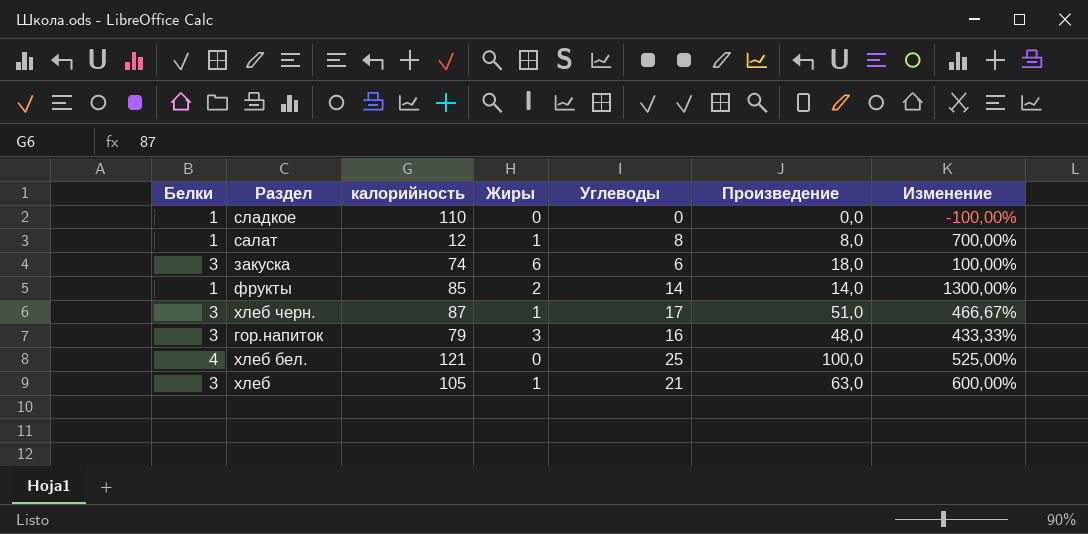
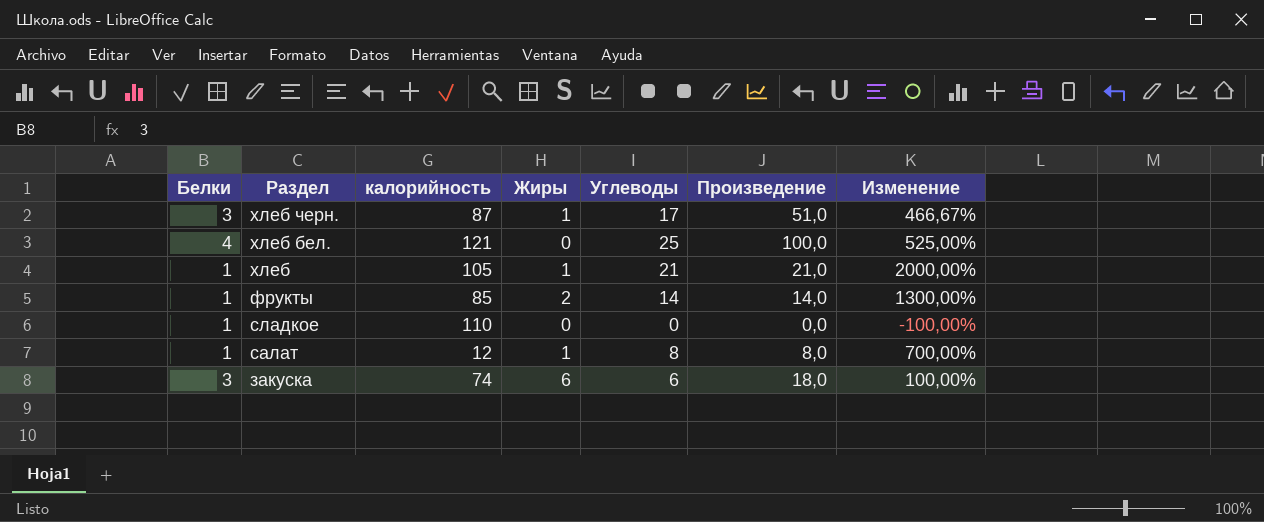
row order: none -> Раздел descending
row гор.напиток: 3 | 79 | 3 | 16 | 48,0 | 433,33% -> none
хлеб | Белки: 3 -> 1
хлеб | Произведение: 63,0 -> 21,0
хлеб | Изменение: 600,00% -> 2000,00%

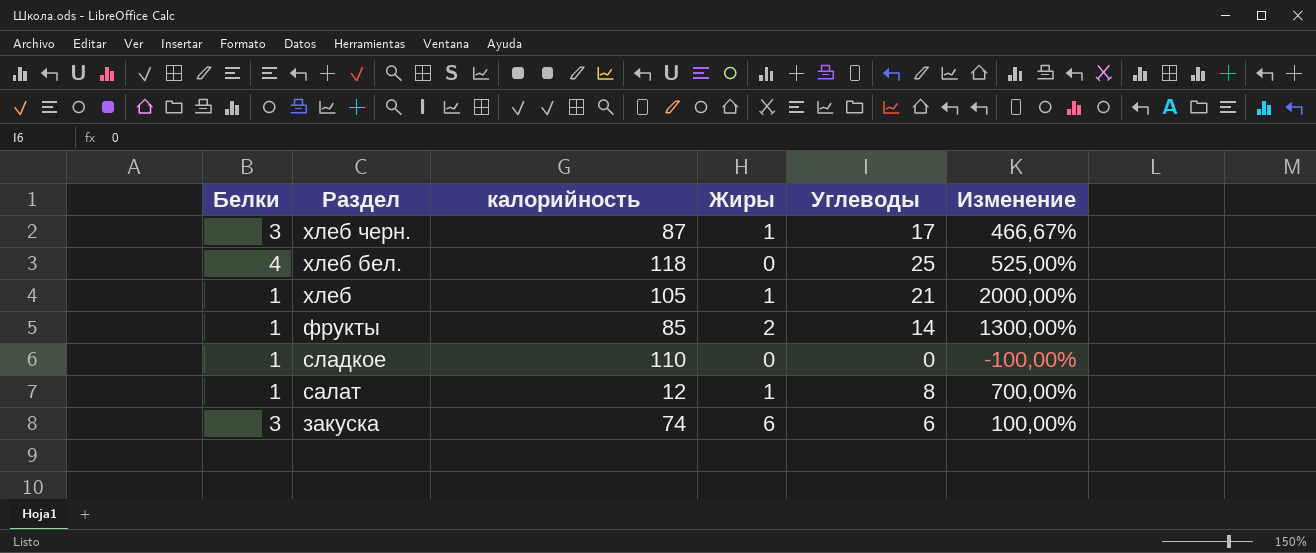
column Произведение | formula: [Белки] * [Углеводы] -> none
хлеб бел. | калорийность: 121 -> 118

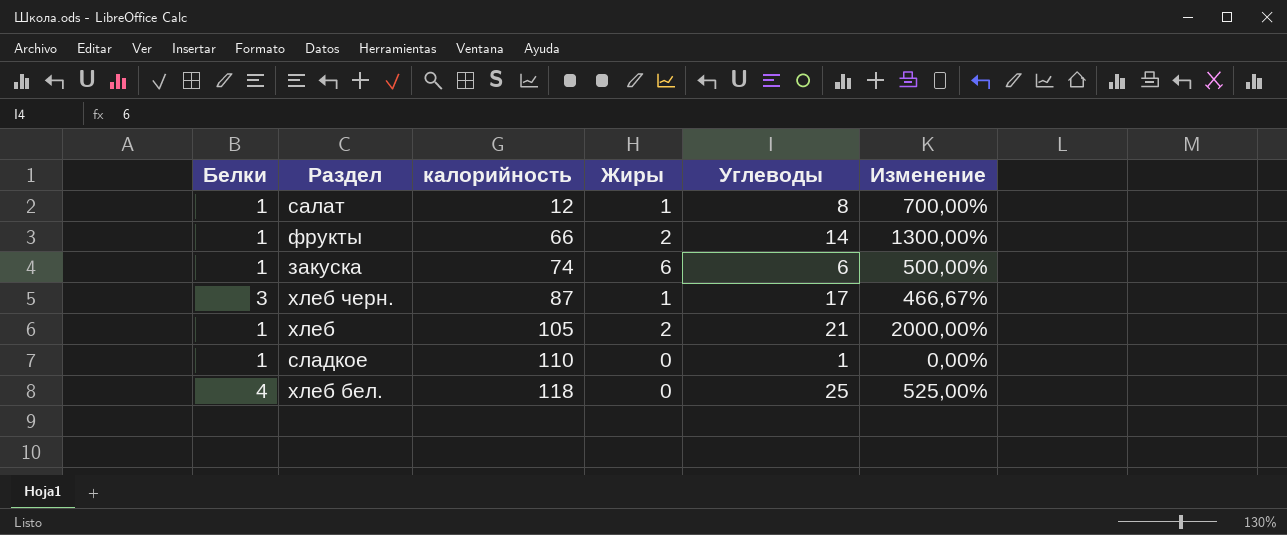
row order: Раздел descending -> калорийность ascending
фрукты | калорийность: 85 -> 66
закуска | Белки: 3 -> 1
закуска | Изменение: 100,00% -> 500,00%
хлеб | Жиры: 1 -> 2
сладкое | Углеводы: 0 -> 1
сладкое | Изменение: -100,00% -> 0,00%

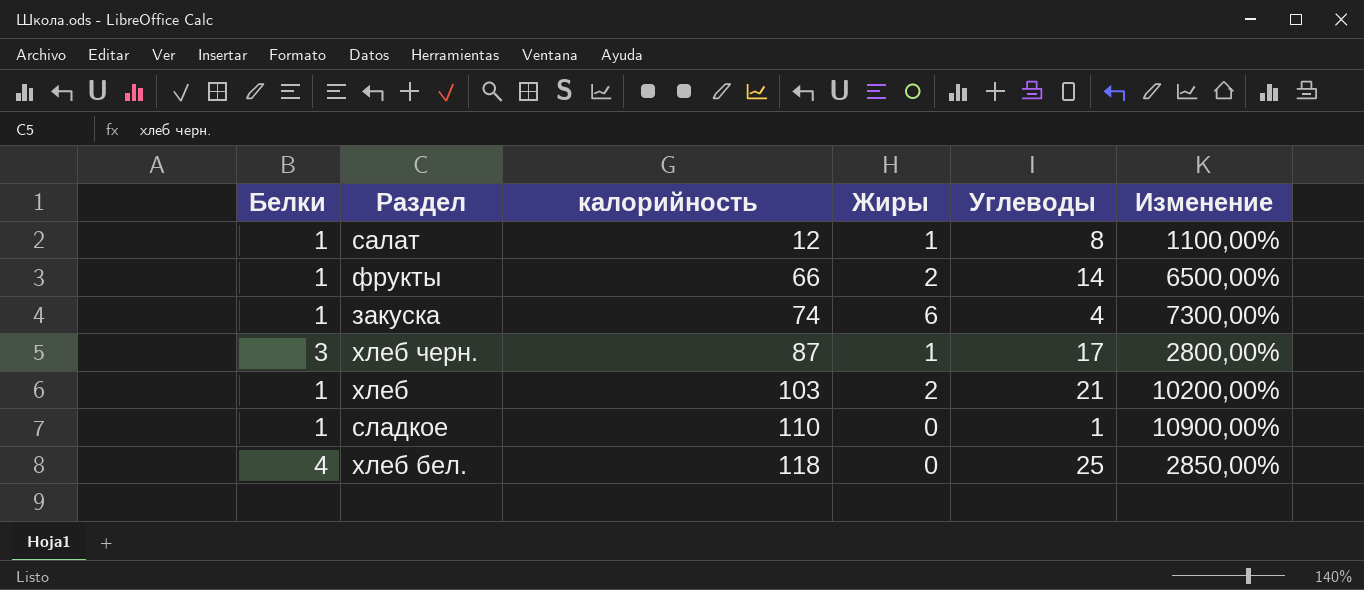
column Изменение | formula: ([Углеводы] - [Белки]) / [Белки] -> ([калорийность] - [Белки]) / [Белки]
закуска | Углеводы: 6 -> 4
хлеб | калорийность: 105 -> 103

